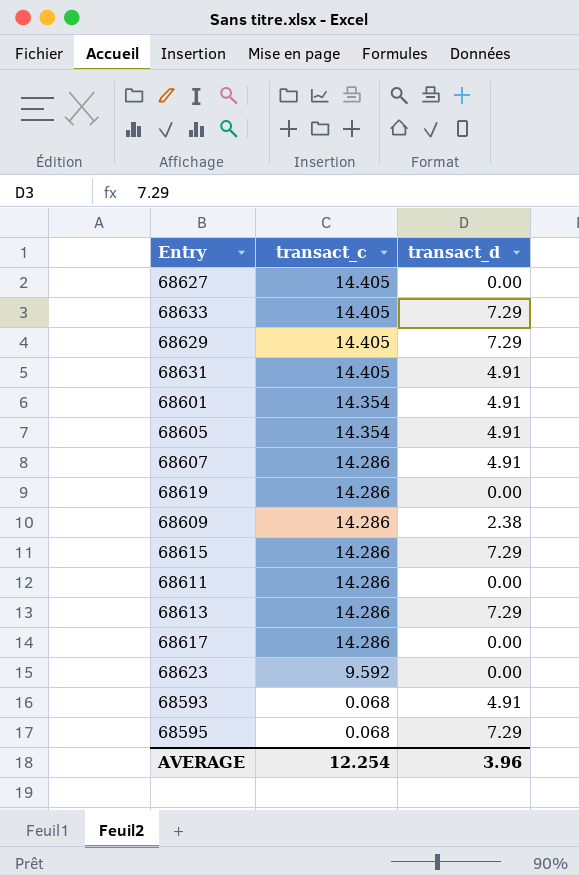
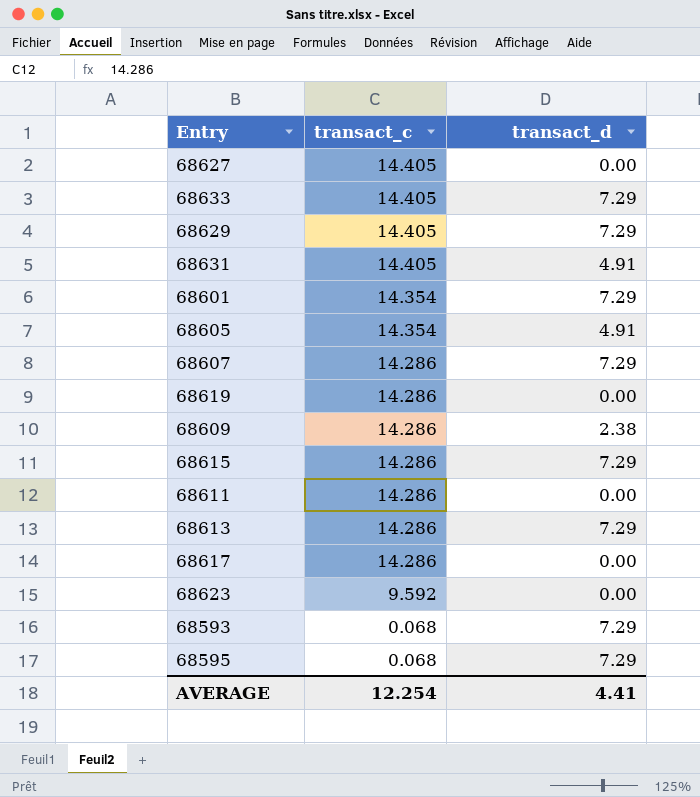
68601 | transact_d: 4.91 -> 7.29
68607 | transact_d: 4.91 -> 7.29
68593 | transact_d: 4.91 -> 7.29
AVERAGE | transact_d: 3.96 -> 4.41

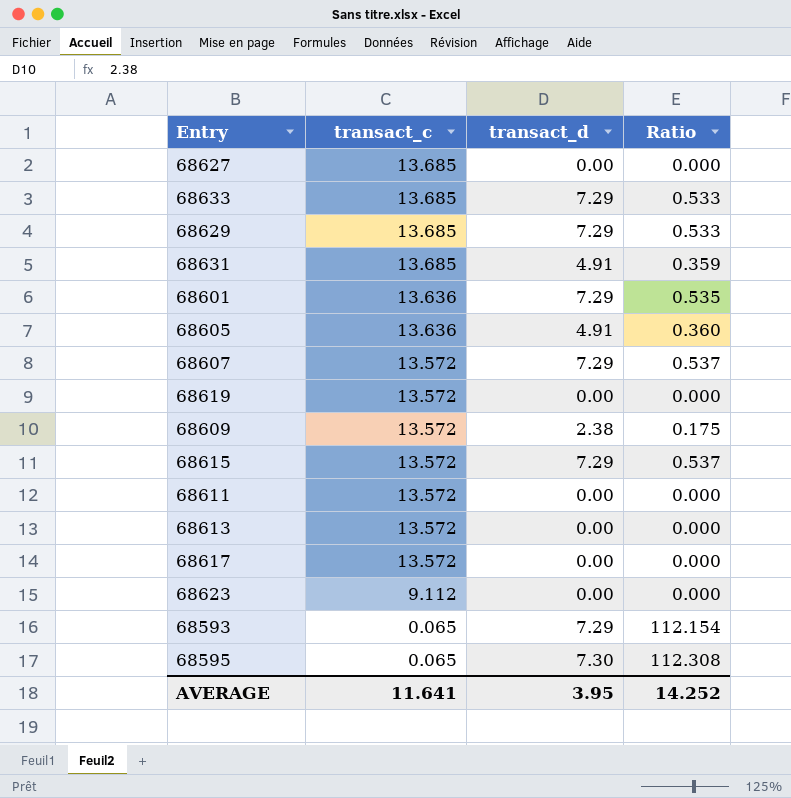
column Ratio | formula: none -> [transact_d] / [transact_c]
68627 | transact_c: 14.405 -> 13.685
68633 | transact_c: 14.405 -> 13.685
68629 | transact_c: 14.405 -> 13.685
68631 | transact_c: 14.405 -> 13.685
68601 | transact_c: 14.354 -> 13.636
68605 | transact_c: 14.354 -> 13.636
68607 | transact_c: 14.286 -> 13.572
68619 | transact_c: 14.286 -> 13.572
68609 | transact_c: 14.286 -> 13.572
68615 | transact_c: 14.286 -> 13.572
68611 | transact_c: 14.286 -> 13.572
68613 | transact_c: 14.286 -> 13.572
68613 | transact_d: 7.29 -> 0.00
68617 | transact_c: 14.286 -> 13.572
68623 | transact_c: 9.592 -> 9.112
68593 | transact_c: 0.068 -> 0.065
68595 | transact_c: 0.068 -> 0.065
68595 | transact_d: 7.29 -> 7.30
AVERAGE | transact_c: 12.254 -> 11.641
AVERAGE | transact_d: 4.41 -> 3.95

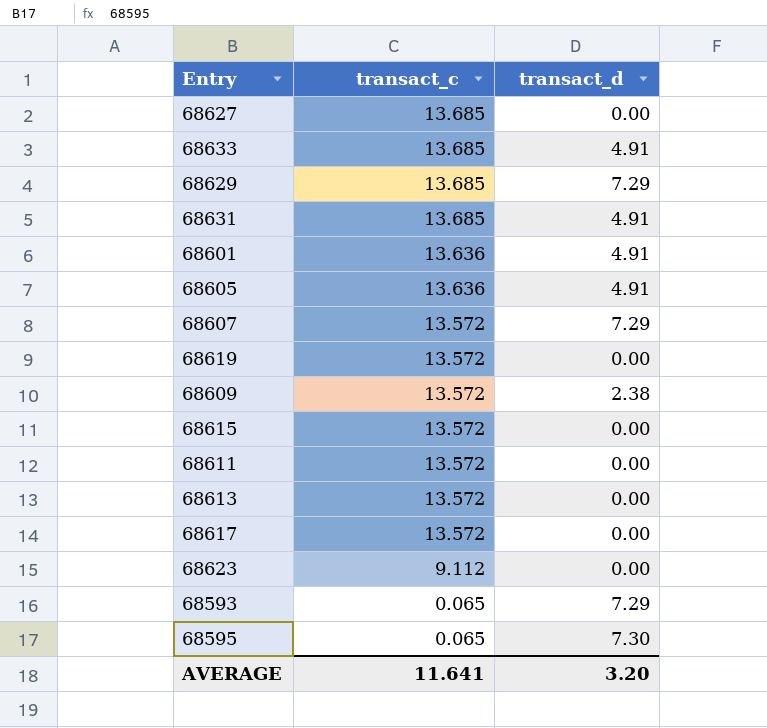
column Ratio | formula: [transact_d] / [transact_c] -> none
68633 | transact_d: 7.29 -> 4.91
68601 | transact_d: 7.29 -> 4.91
68615 | transact_d: 7.29 -> 0.00
AVERAGE | transact_d: 3.95 -> 3.20

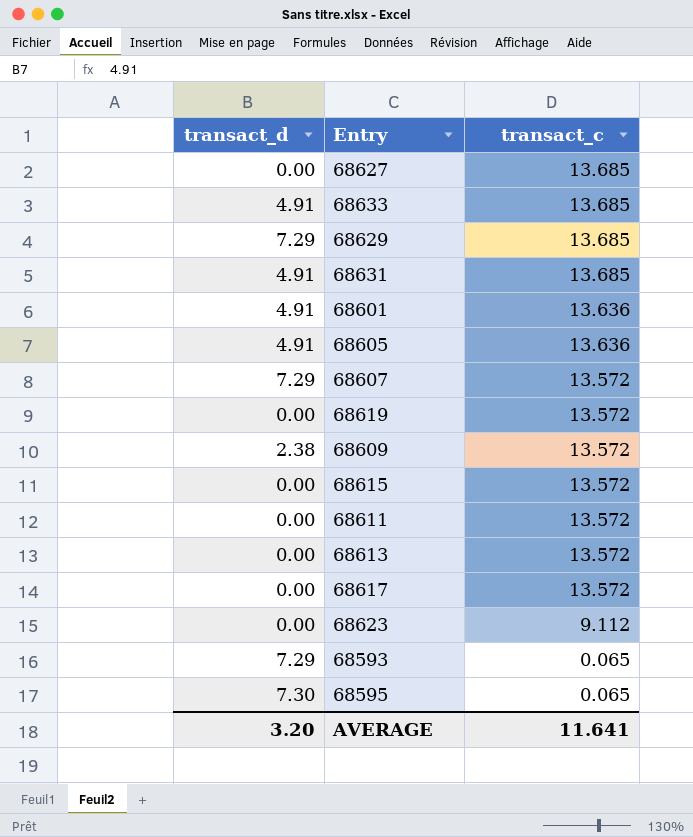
column transact_d | position: 3 -> 1

